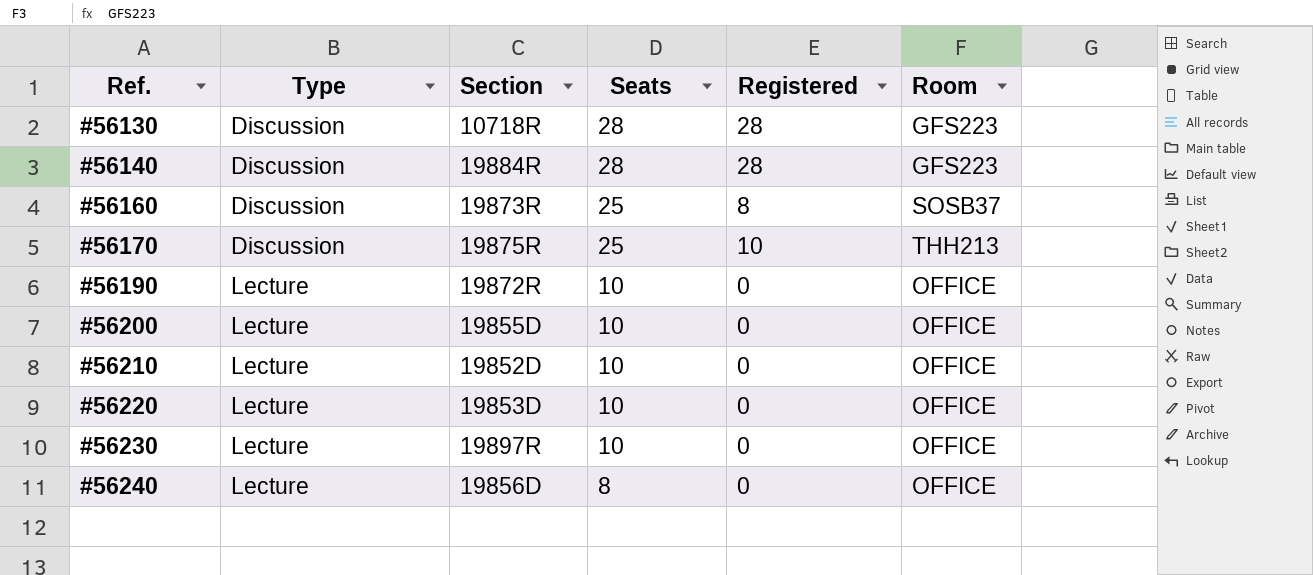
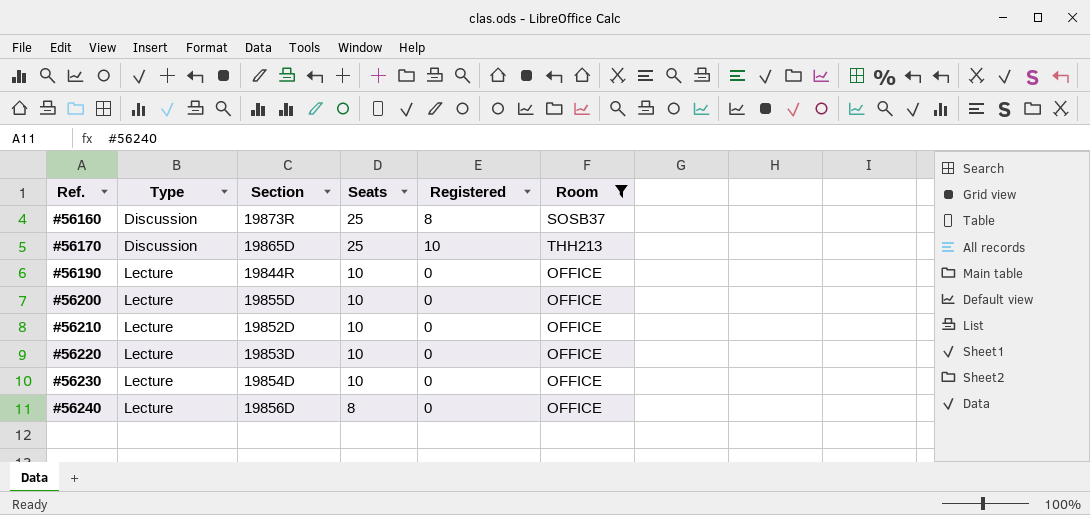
filter: none -> Room != GFS223
#56170 | Section: 19875R -> 19865D
#56190 | Section: 19872R -> 19844R
#56230 | Section: 19897R -> 19854D

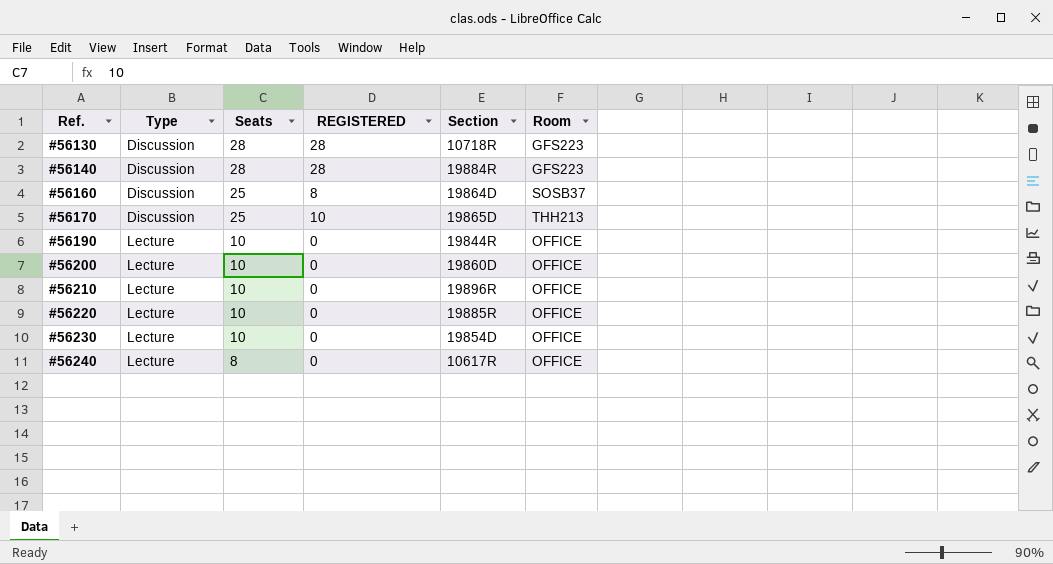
filter: Room != GFS223 -> none
column name: Registered -> REGISTERED
column Section | position: 3 -> 5
#56160 | Section: 19873R -> 19864D
#56200 | Section: 19855D -> 19860D
#56210 | Section: 19852D -> 19896R
#56220 | Section: 19853D -> 19885R
#56240 | Section: 19856D -> 10617R

